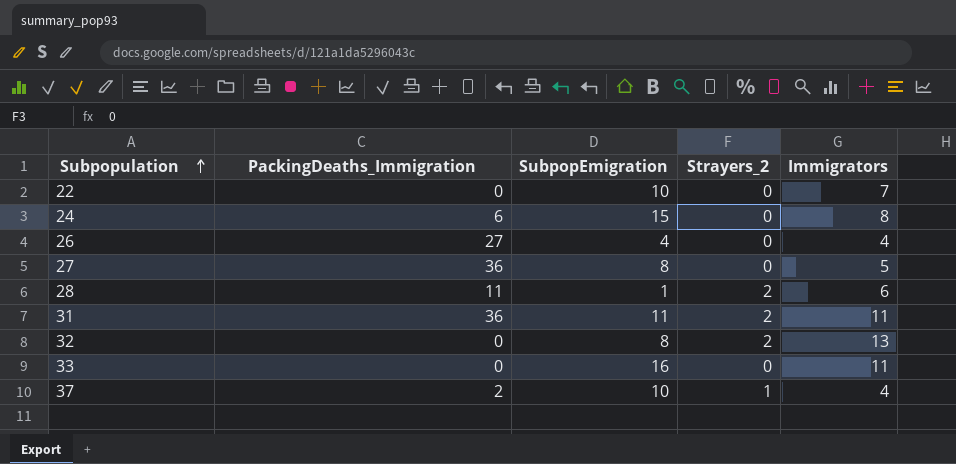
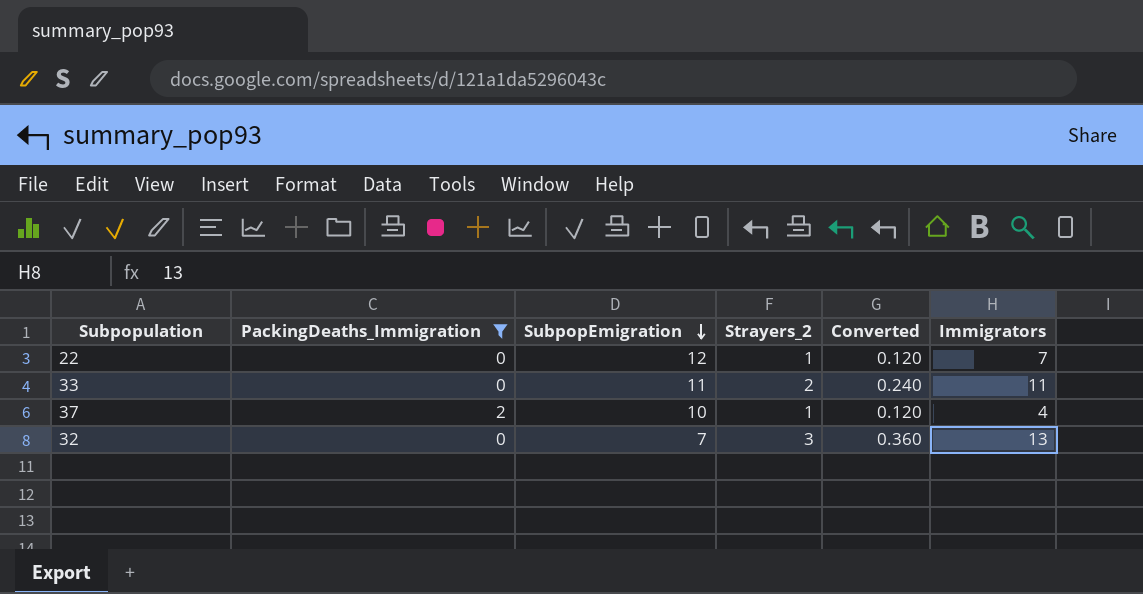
filter: none -> PackingDeaths_Immigration <= 2
row order: Subpopulation ascending -> SubpopEmigration descending
column Converted | formula: none -> [Strayers_2] * 0.12
22 | SubpopEmigration: 10 -> 12
22 | Strayers_2: 0 -> 1
33 | SubpopEmigration: 16 -> 11
33 | Strayers_2: 0 -> 2
32 | SubpopEmigration: 8 -> 7
32 | Strayers_2: 2 -> 3

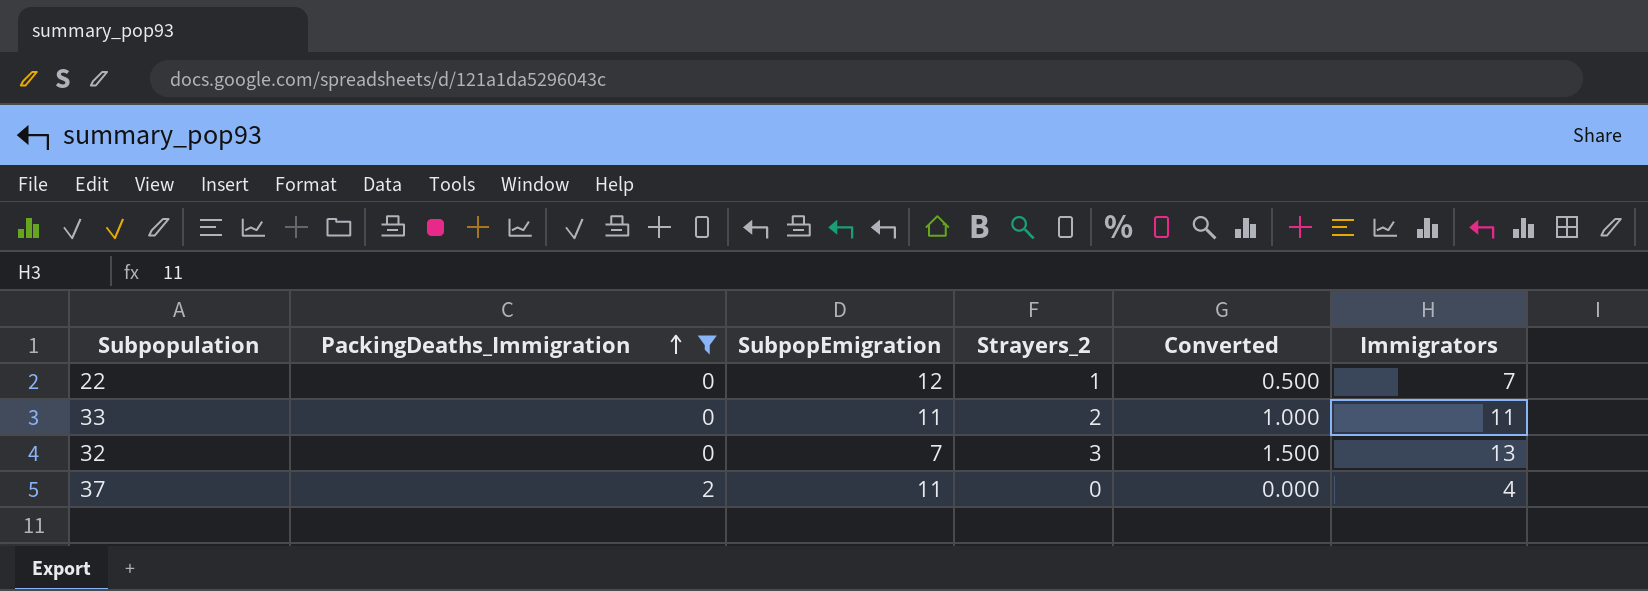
row order: SubpopEmigration descending -> PackingDeaths_Immigration ascending
column Converted | formula: [Strayers_2] * 0.12 -> [Strayers_2] * 0.5
37 | SubpopEmigration: 10 -> 11
37 | Strayers_2: 1 -> 0

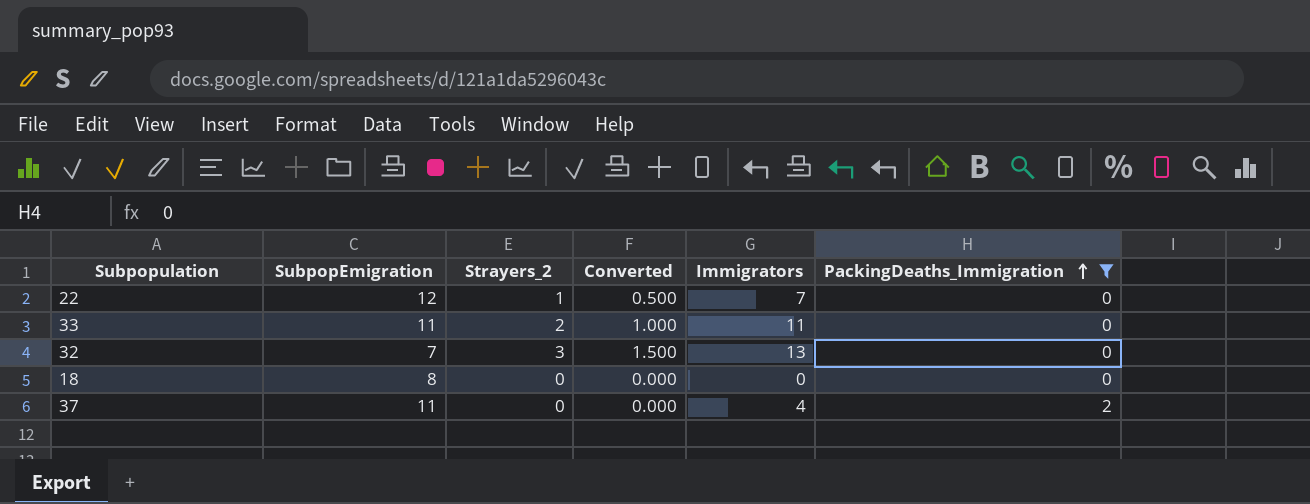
column PackingDeaths_Immigration | position: 2 -> 6
row 18: none -> 8 | 0 | 0.000 | 0 | 0

